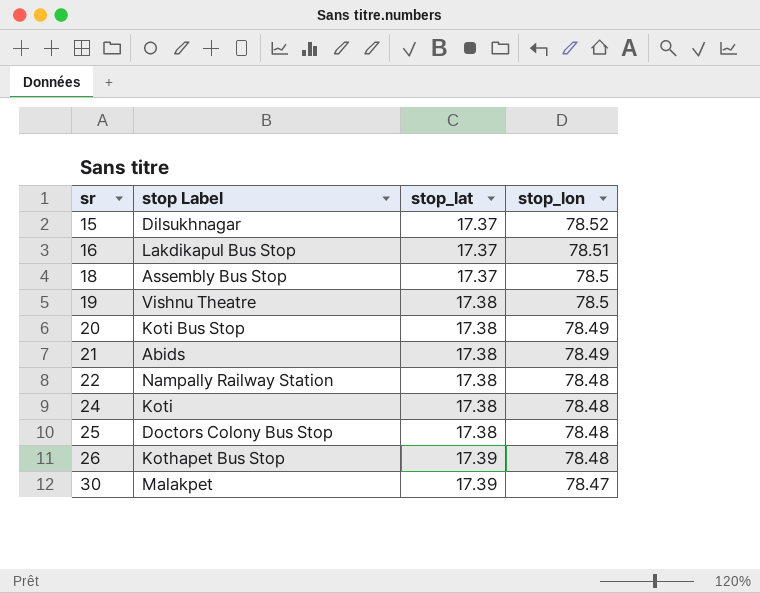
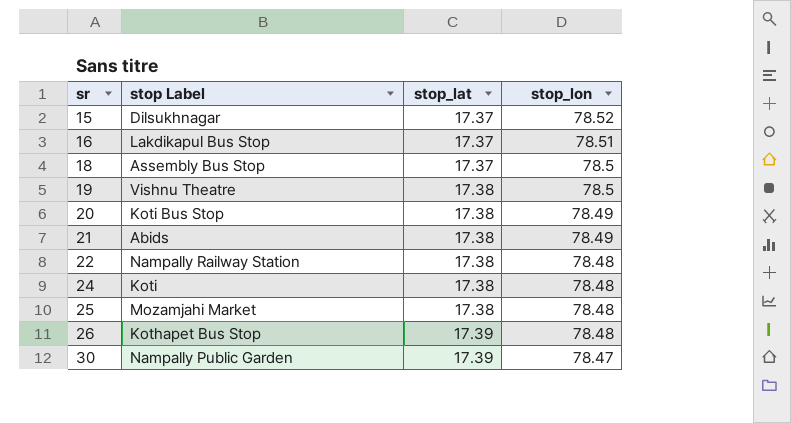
25 | stop Label: Doctors Colony Bus Stop -> Mozamjahi Market
30 | stop Label: Malakpet -> Nampally Public Garden

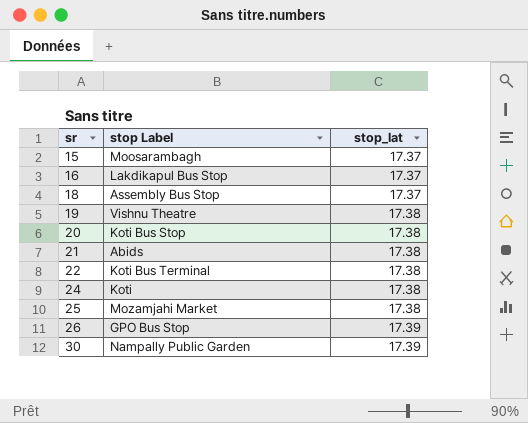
column stop_lon | position: 4 -> none
15 | stop Label: Dilsukhnagar -> Moosarambagh
22 | stop Label: Nampally Railway Station -> Koti Bus Terminal
26 | stop Label: Kothapet Bus Stop -> GPO Bus Stop

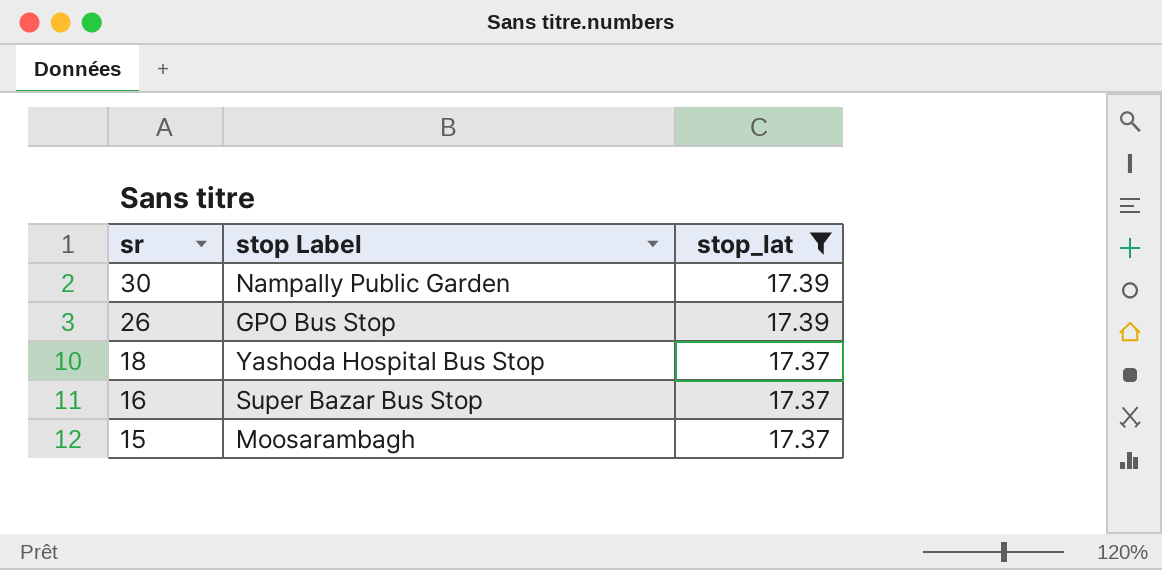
filter: none -> stop_lat != 17.38
row order: sr ascending -> sr descending
18 | stop Label: Assembly Bus Stop -> Yashoda Hospital Bus Stop
16 | stop Label: Lakdikapul Bus Stop -> Super Bazar Bus Stop

